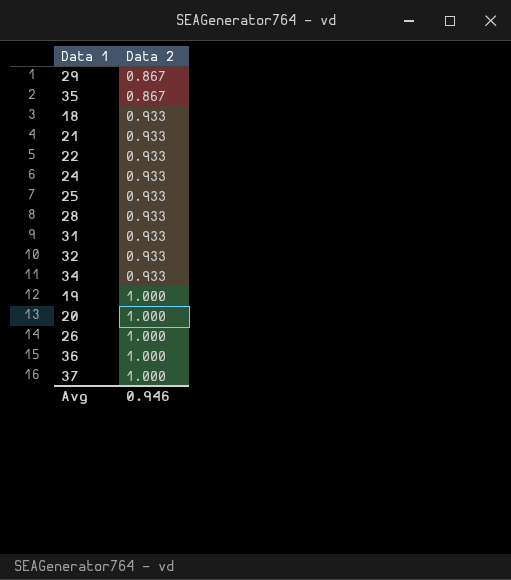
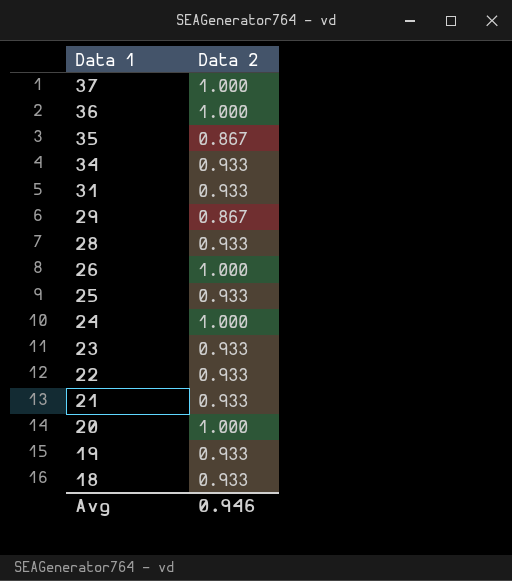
row order: Data 2 ascending -> Data 1 descending
row 32: 0.933 -> none
24 | Data 2: 0.933 -> 1.000
row 23: none -> 0.933
19 | Data 2: 1.000 -> 0.933

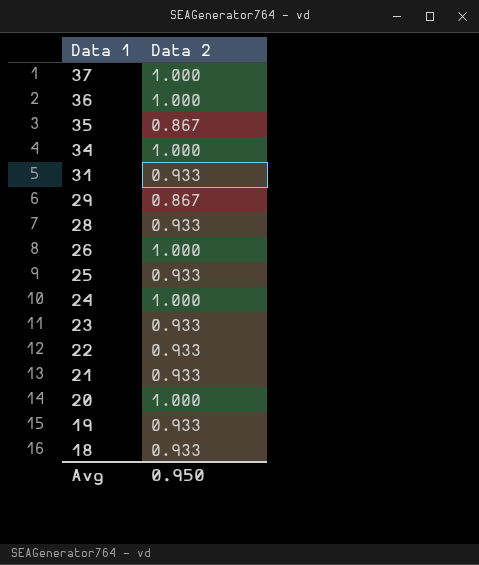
34 | Data 2: 0.933 -> 1.000
Avg | Data 2: 0.946 -> 0.950

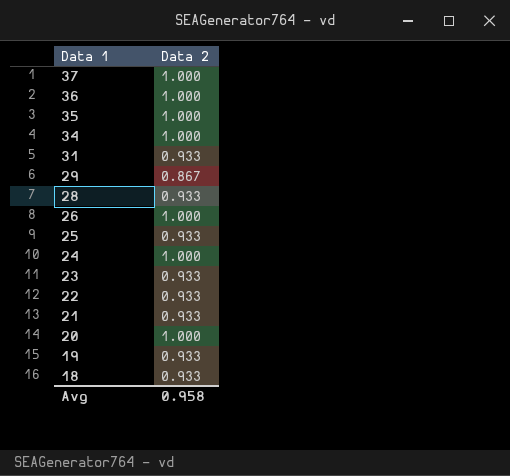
35 | Data 2: 0.867 -> 1.000
Avg | Data 2: 0.950 -> 0.958

